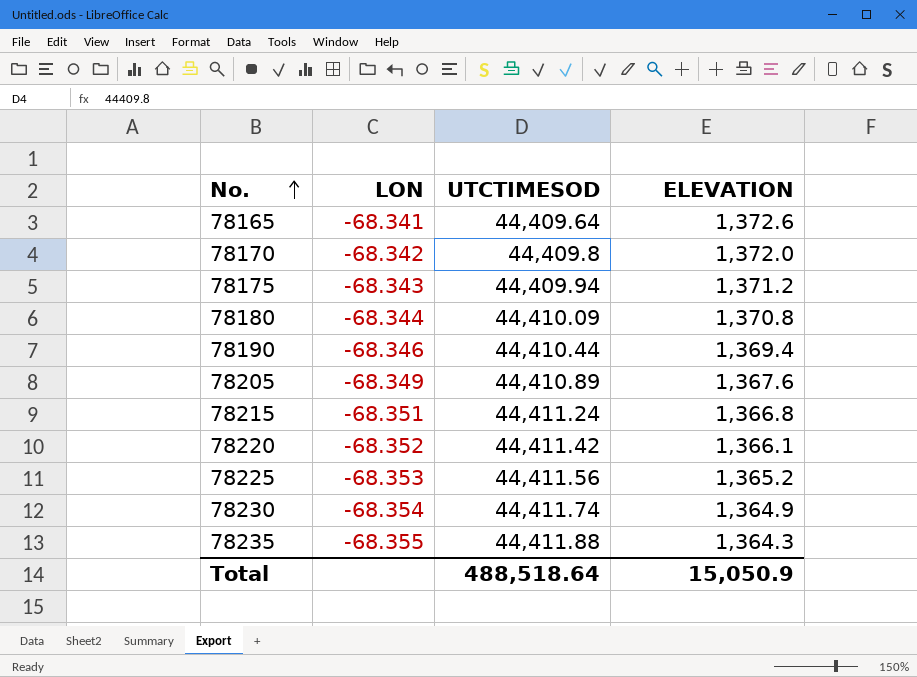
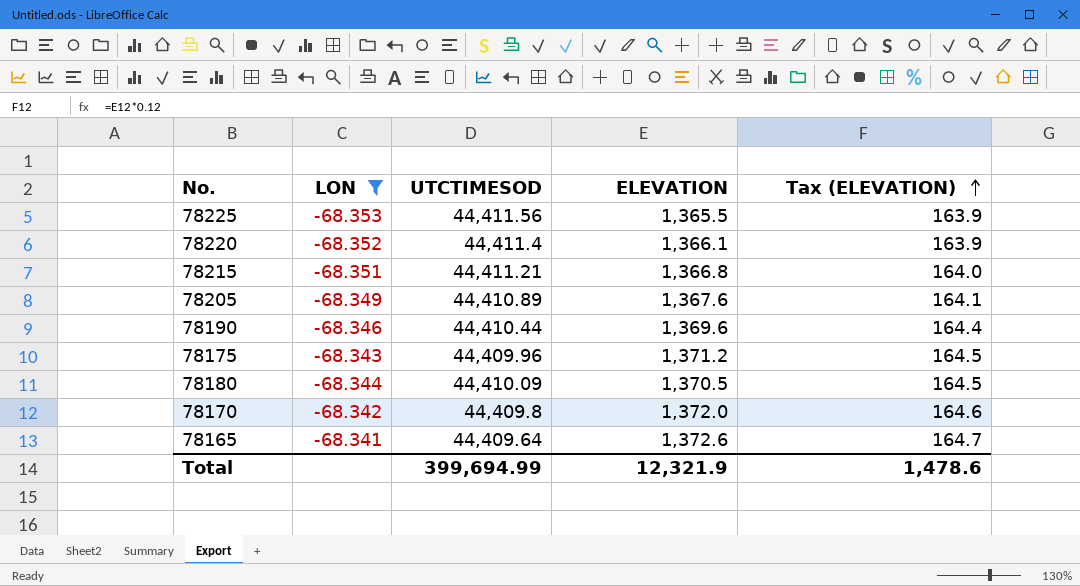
filter: none -> LON >= -68.353
row order: No. ascending -> Tax (ELEVATION) ascending
column Tax (ELEVATION) | formula: none -> [ELEVATION] * 0.12
78225 | ELEVATION: 1,365.2 -> 1,365.5
78220 | UTCTIMESOD: 44,411.42 -> 44,411.4
78215 | UTCTIMESOD: 44,411.24 -> 44,411.21
78190 | ELEVATION: 1,369.4 -> 1,369.6
78175 | UTCTIMESOD: 44,409.94 -> 44,409.96
78180 | ELEVATION: 1,370.8 -> 1,370.5
Total | UTCTIMESOD: 488,518.64 -> 399,694.99
Total | ELEVATION: 15,050.9 -> 12,321.9

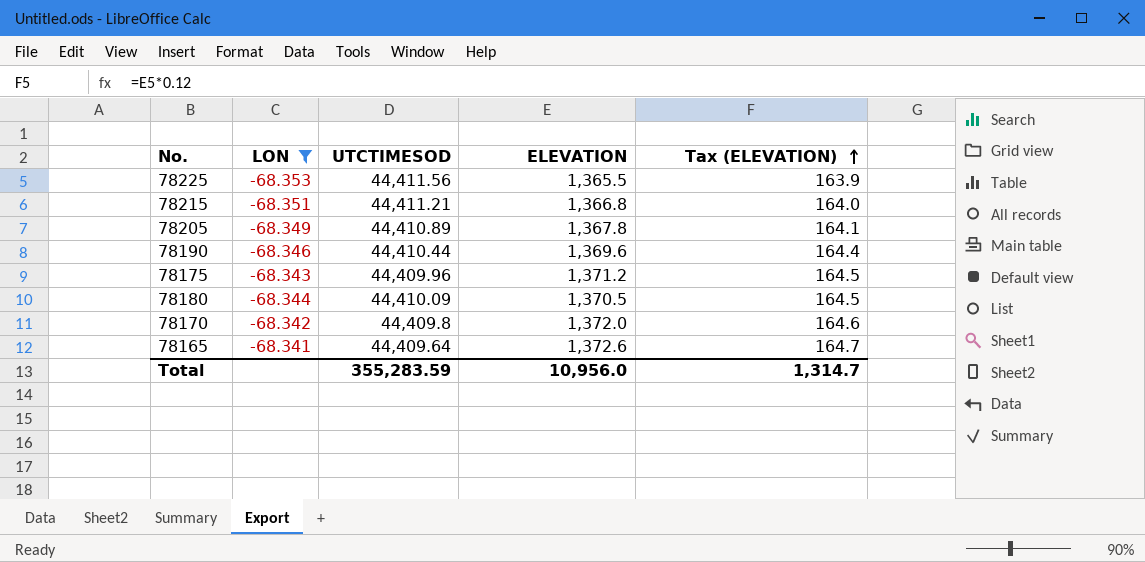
row 78220: -68.352 | 44,411.4 | 1,366.1 | 163.9 -> none
78205 | ELEVATION: 1,367.6 -> 1,367.8
Total | UTCTIMESOD: 399,694.99 -> 355,283.59
Total | ELEVATION: 12,321.9 -> 10,956.0
Total | Tax (ELEVATION): 1,478.6 -> 1,314.7

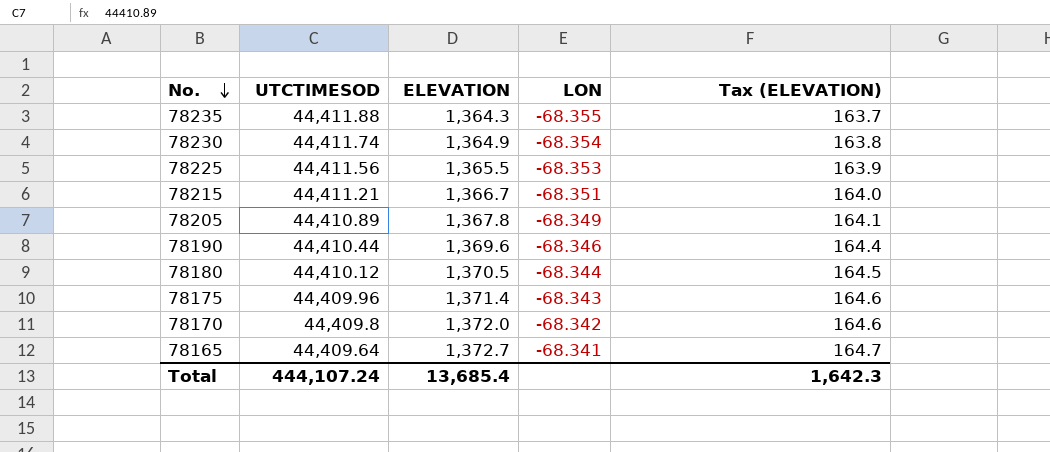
filter: LON >= -68.353 -> none
row order: Tax (ELEVATION) ascending -> No. descending
column LON | position: 2 -> 4
78215 | ELEVATION: 1,366.8 -> 1,366.7
78180 | UTCTIMESOD: 44,410.09 -> 44,410.12
78175 | ELEVATION: 1,371.2 -> 1,371.4
78175 | Tax (ELEVATION): 164.5 -> 164.6
78165 | ELEVATION: 1,372.6 -> 1,372.7
Total | UTCTIMESOD: 355,283.59 -> 444,107.24
Total | ELEVATION: 10,956.0 -> 13,685.4
Total | Tax (ELEVATION): 1,314.7 -> 1,642.3

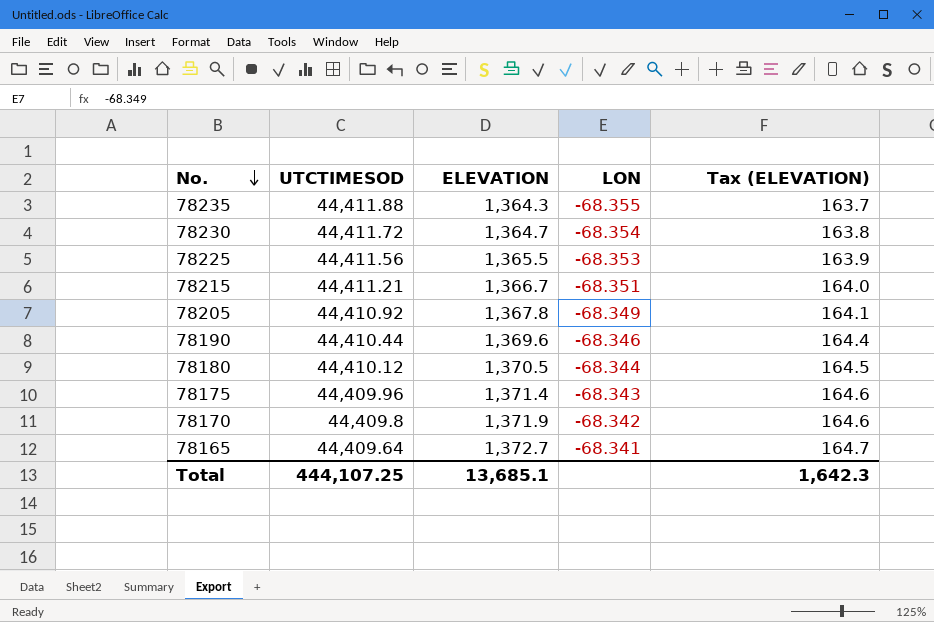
78230 | UTCTIMESOD: 44,411.74 -> 44,411.72
78230 | ELEVATION: 1,364.9 -> 1,364.7
78205 | UTCTIMESOD: 44,410.89 -> 44,410.92
78170 | ELEVATION: 1,372.0 -> 1,371.9
Total | UTCTIMESOD: 444,107.24 -> 444,107.25
Total | ELEVATION: 13,685.4 -> 13,685.1

